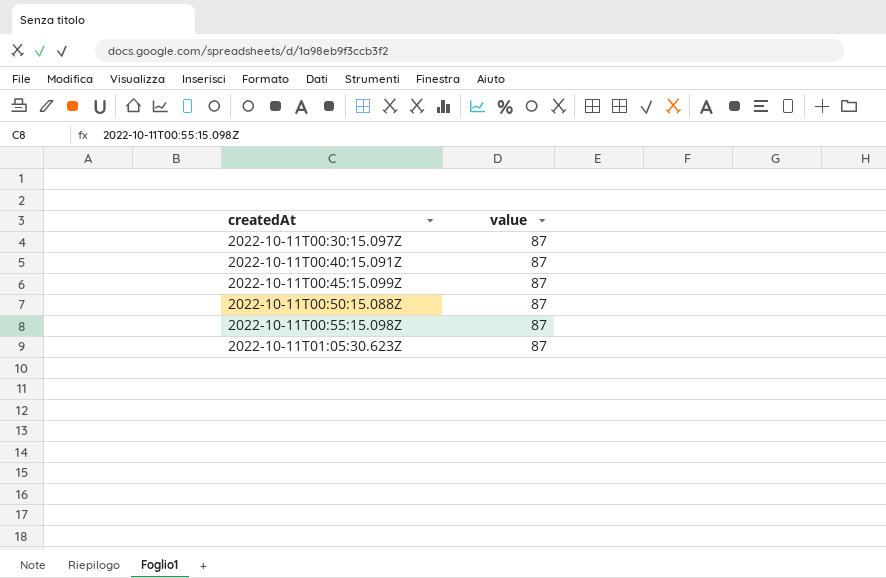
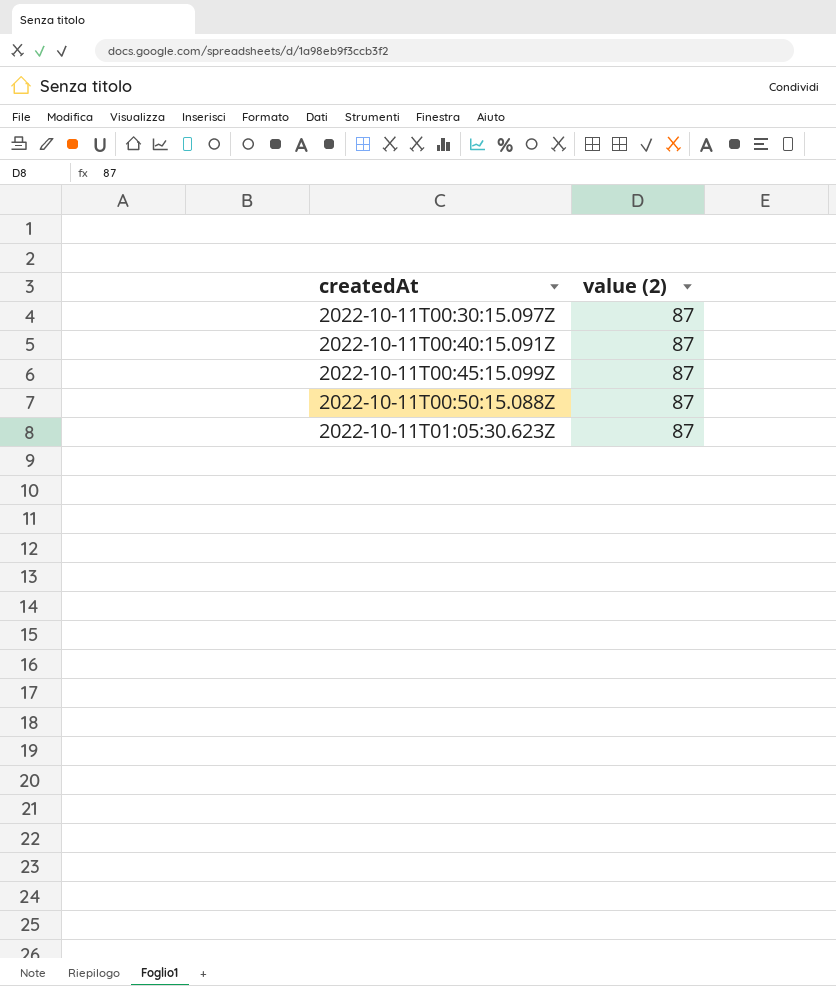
column name: value -> value (2)
row 2022-10-11T00:55:15.098Z: 87 -> none

